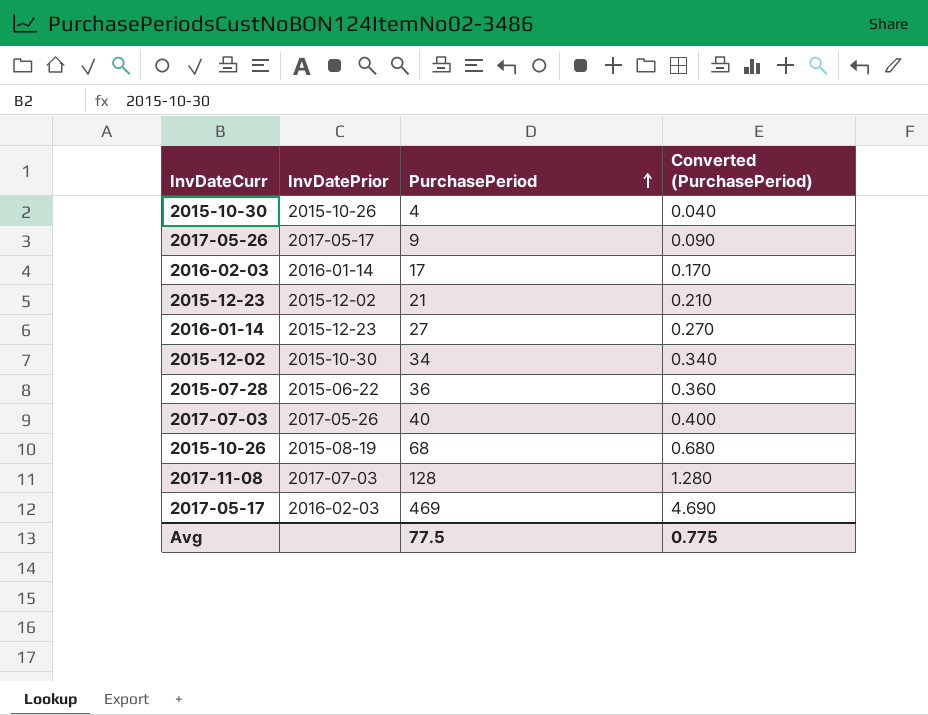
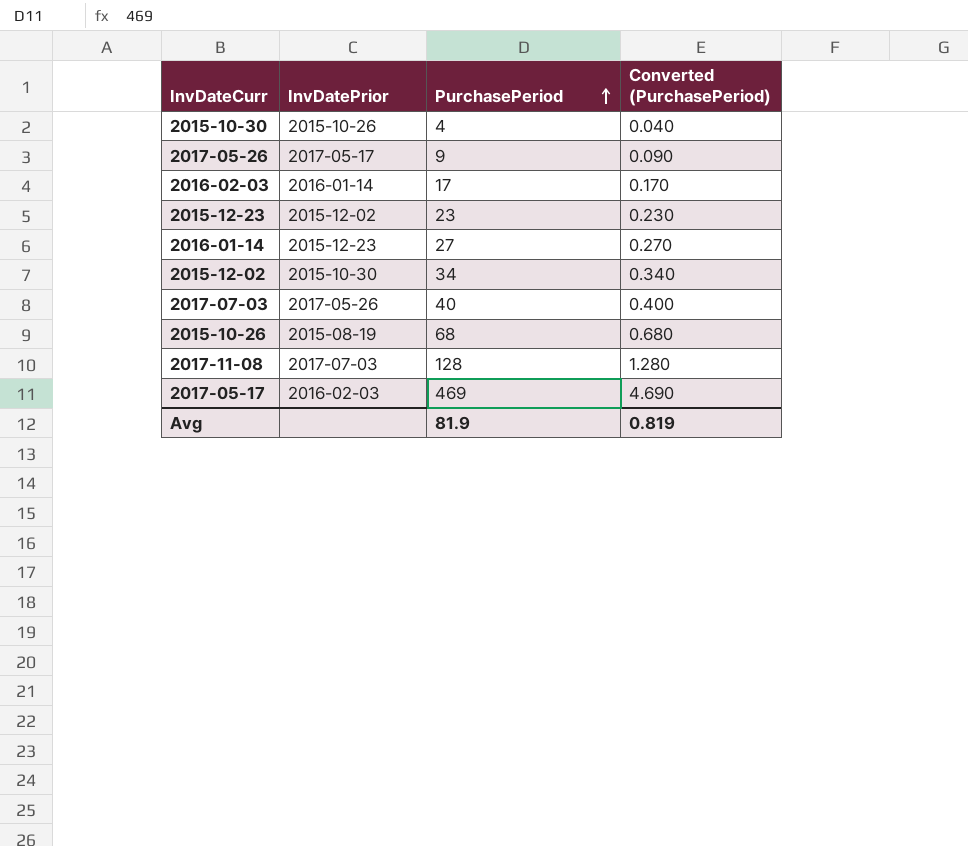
row 2015-07-28: 2015-06-22 | 36 | 0.360 -> none
2015-12-23 | PurchasePeriod: 21 -> 23
2015-12-23 | Converted (PurchasePeriod): 0.210 -> 0.230
Avg | PurchasePeriod: 77.5 -> 81.9
Avg | Converted (PurchasePeriod): 0.775 -> 0.819

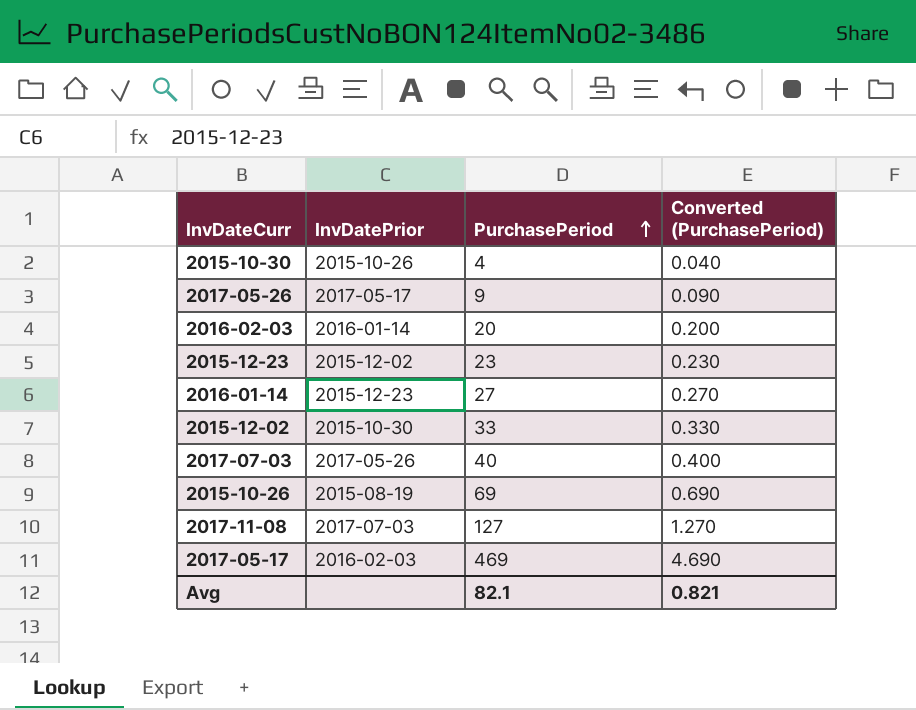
2016-02-03 | PurchasePeriod: 17 -> 20
2016-02-03 | Converted (PurchasePeriod): 0.170 -> 0.200
2015-12-02 | PurchasePeriod: 34 -> 33
2015-12-02 | Converted (PurchasePeriod): 0.340 -> 0.330
2015-10-26 | PurchasePeriod: 68 -> 69
2015-10-26 | Converted (PurchasePeriod): 0.680 -> 0.690
2017-11-08 | PurchasePeriod: 128 -> 127
2017-11-08 | Converted (PurchasePeriod): 1.280 -> 1.270
Avg | PurchasePeriod: 81.9 -> 82.1
Avg | Converted (PurchasePeriod): 0.819 -> 0.821

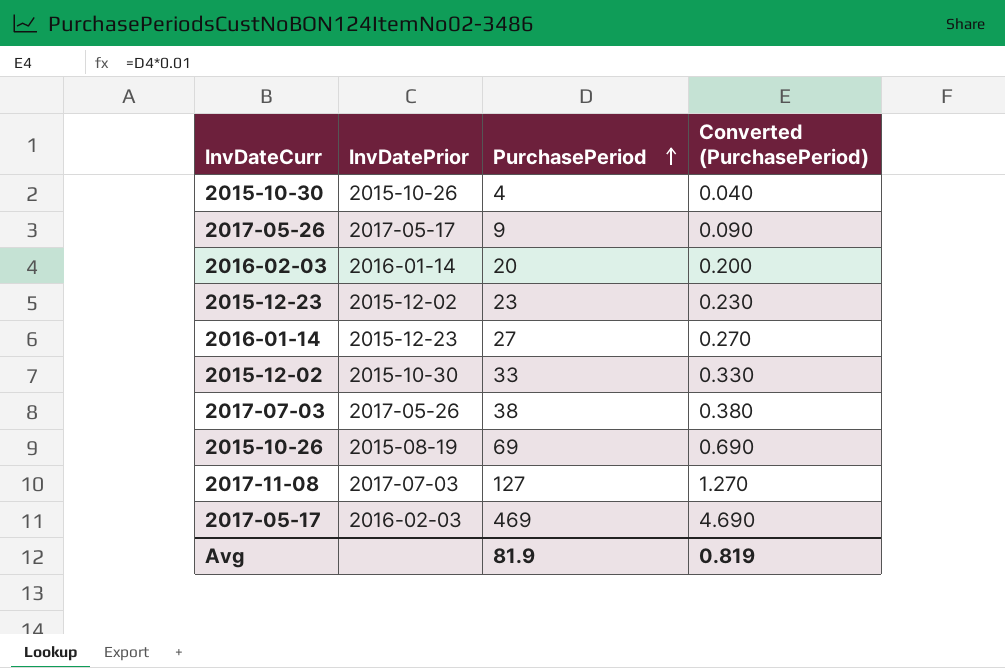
2017-07-03 | PurchasePeriod: 40 -> 38
2017-07-03 | Converted (PurchasePeriod): 0.400 -> 0.380
Avg | PurchasePeriod: 82.1 -> 81.9
Avg | Converted (PurchasePeriod): 0.821 -> 0.819

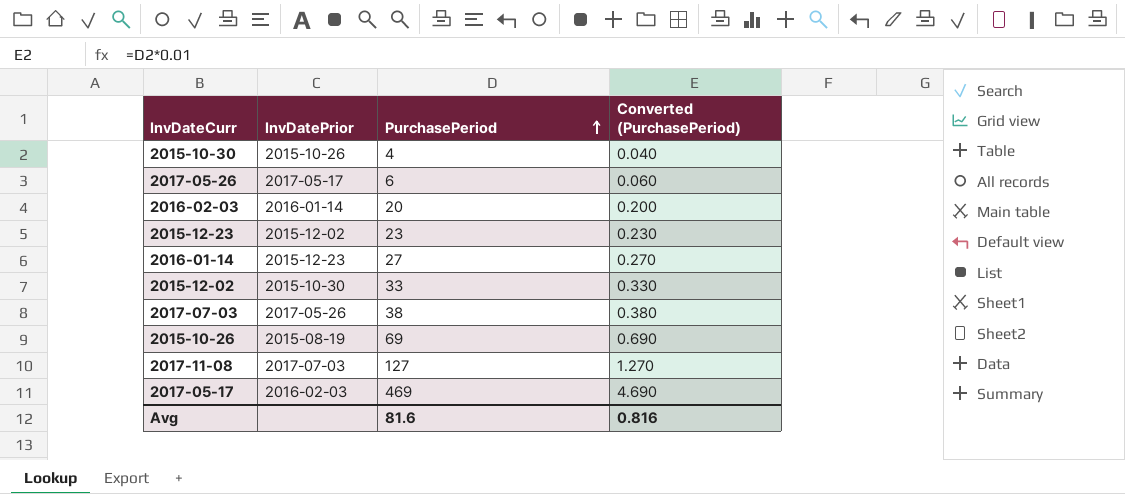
2017-05-26 | PurchasePeriod: 9 -> 6
2017-05-26 | Converted (PurchasePeriod): 0.090 -> 0.060
Avg | PurchasePeriod: 81.9 -> 81.6
Avg | Converted (PurchasePeriod): 0.819 -> 0.816

